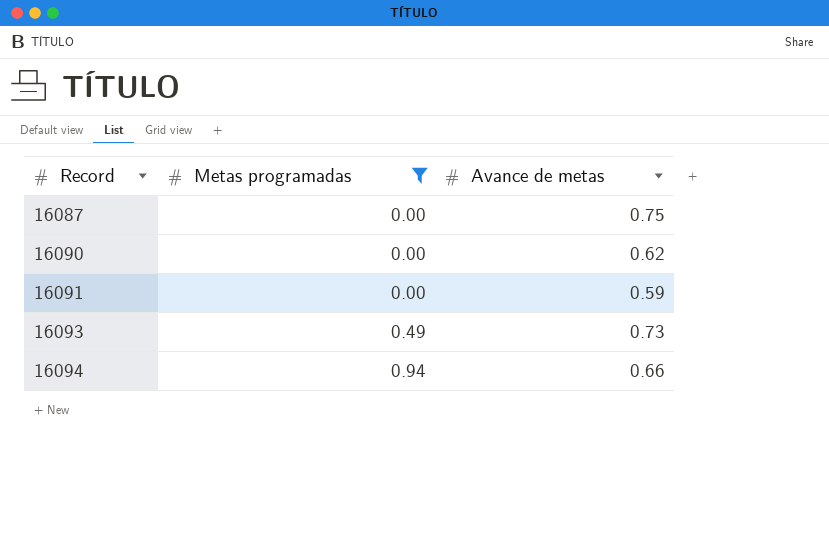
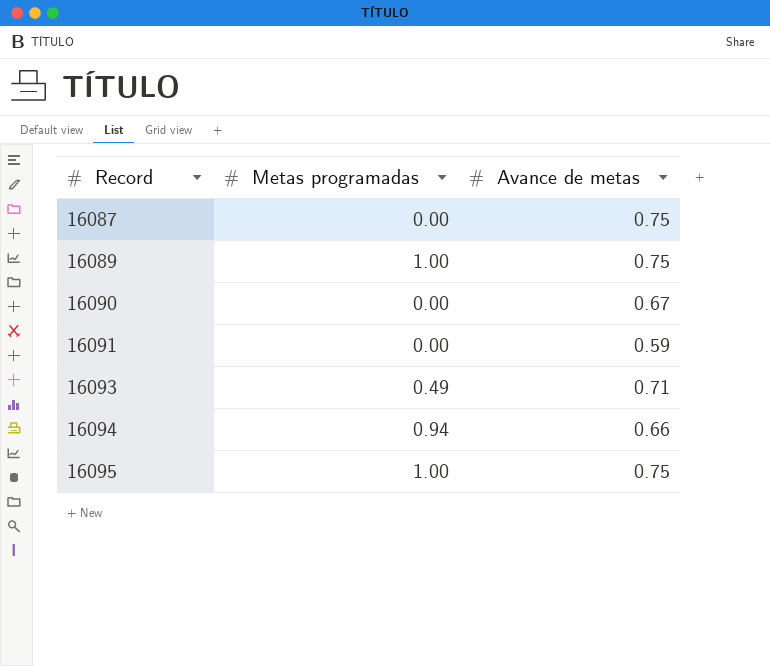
filter: Metas programadas != 1.00 -> none
16090 | Avance de metas: 0.62 -> 0.67
16093 | Avance de metas: 0.73 -> 0.71

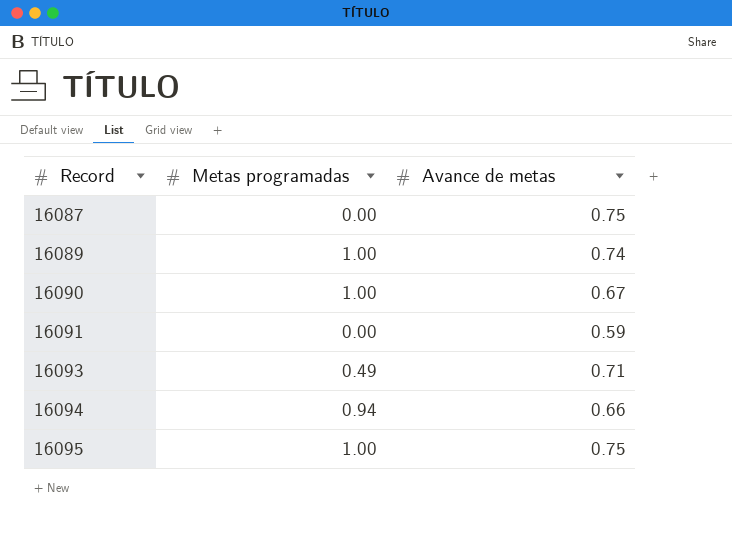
16089 | Avance de metas: 0.75 -> 0.74
16090 | Metas programadas: 0.00 -> 1.00

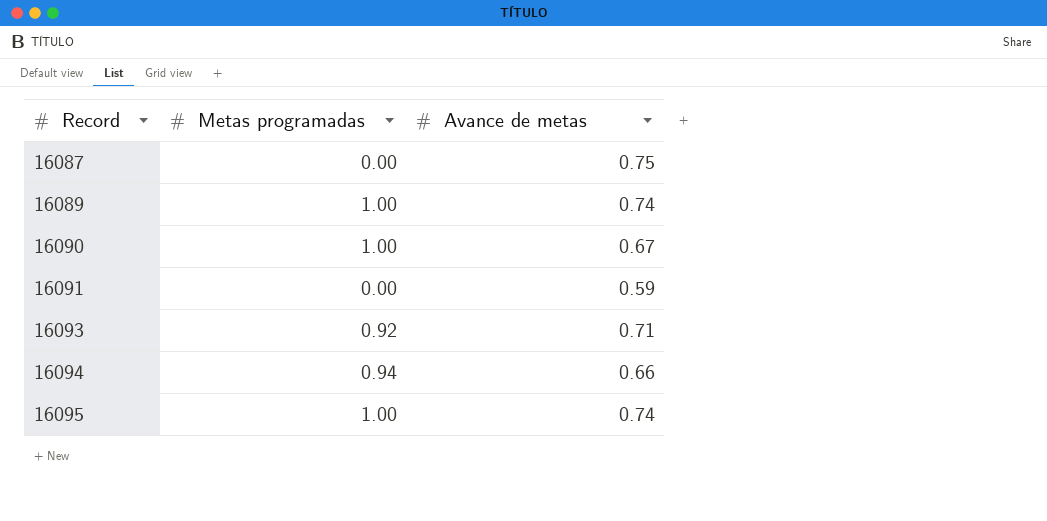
16093 | Metas programadas: 0.49 -> 0.92
16095 | Avance de metas: 0.75 -> 0.74

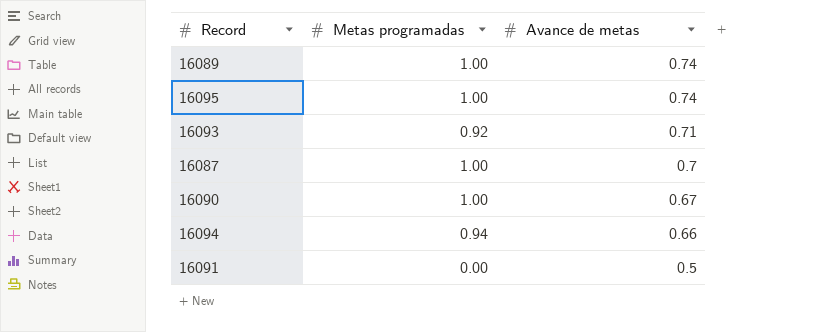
row order: Record ascending -> Avance de metas descending
16087 | Metas programadas: 0.00 -> 1.00
16087 | Avance de metas: 0.75 -> 0.7
16091 | Avance de metas: 0.59 -> 0.5

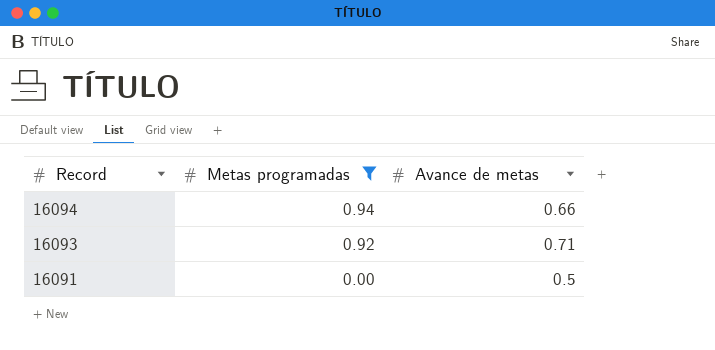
filter: none -> Metas programadas != 1.00
row order: Avance de metas descending -> Record descending

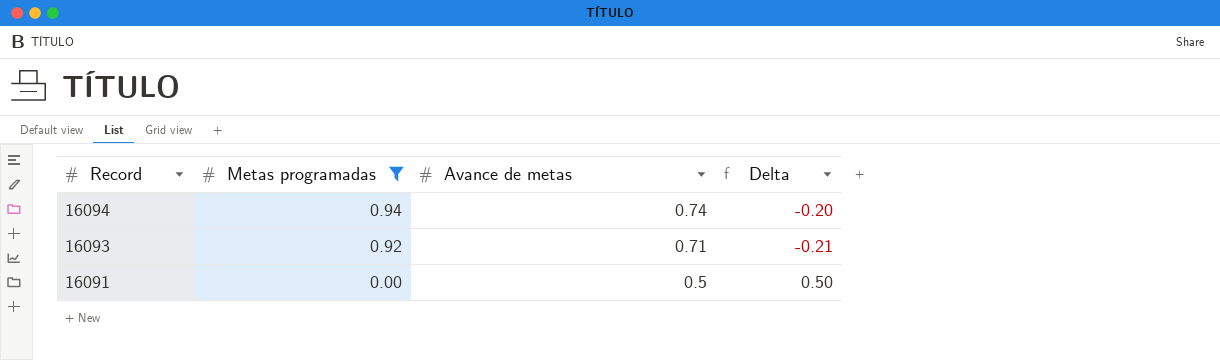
column Delta | formula: none -> [Avance de metas] - [Metas programadas]
16094 | Avance de metas: 0.66 -> 0.74

